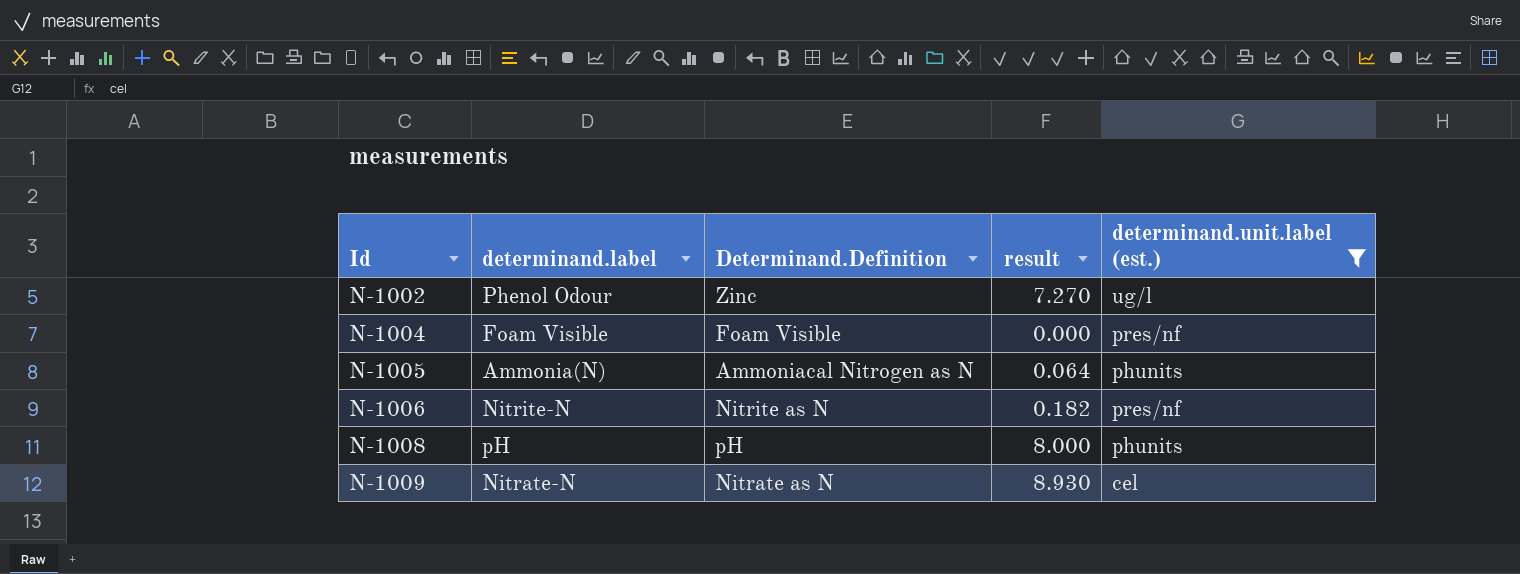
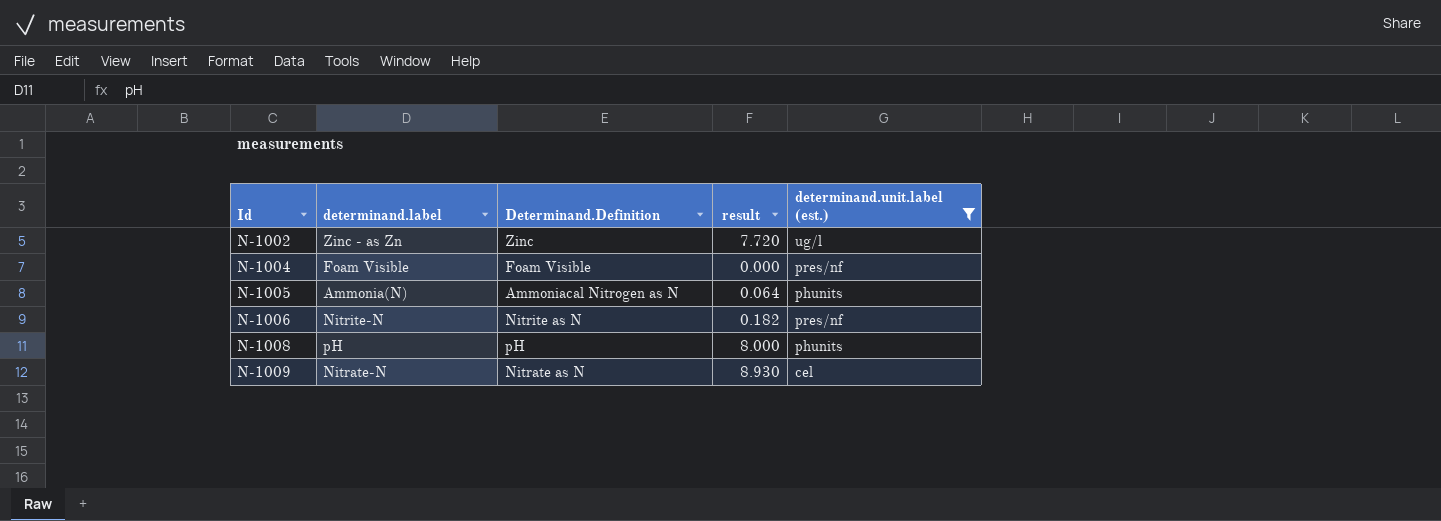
N-1002 | determinand.label: Phenol Odour -> Zinc - as Zn
N-1002 | result: 7.270 -> 7.720

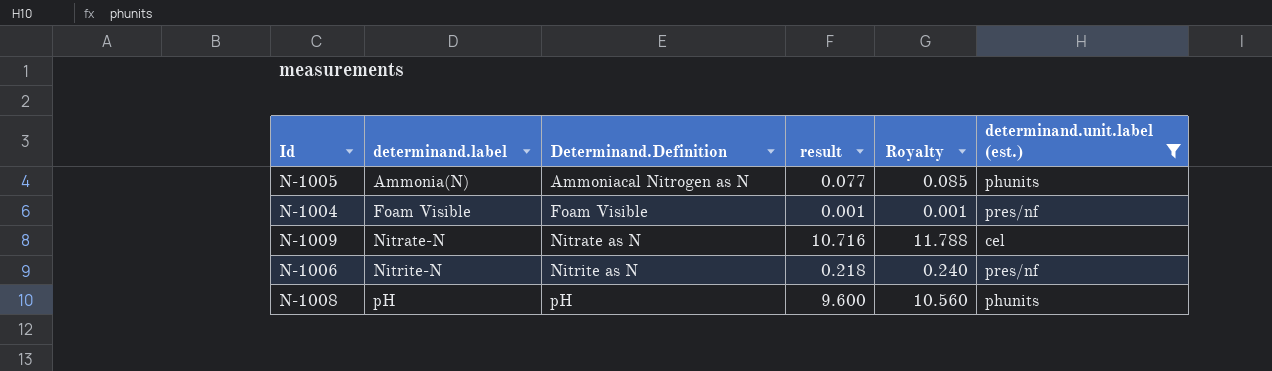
row order: Id ascending -> determinand.label ascending
column Royalty | formula: none -> [result] * 1.1
row N-1002: Zinc - as Zn | Zinc | 7.720 | ug/l -> none
N-1005 | result: 0.064 -> 0.077
N-1004 | result: 0.000 -> 0.001
N-1009 | result: 8.930 -> 10.716
N-1006 | result: 0.182 -> 0.218
N-1008 | result: 8.000 -> 9.600

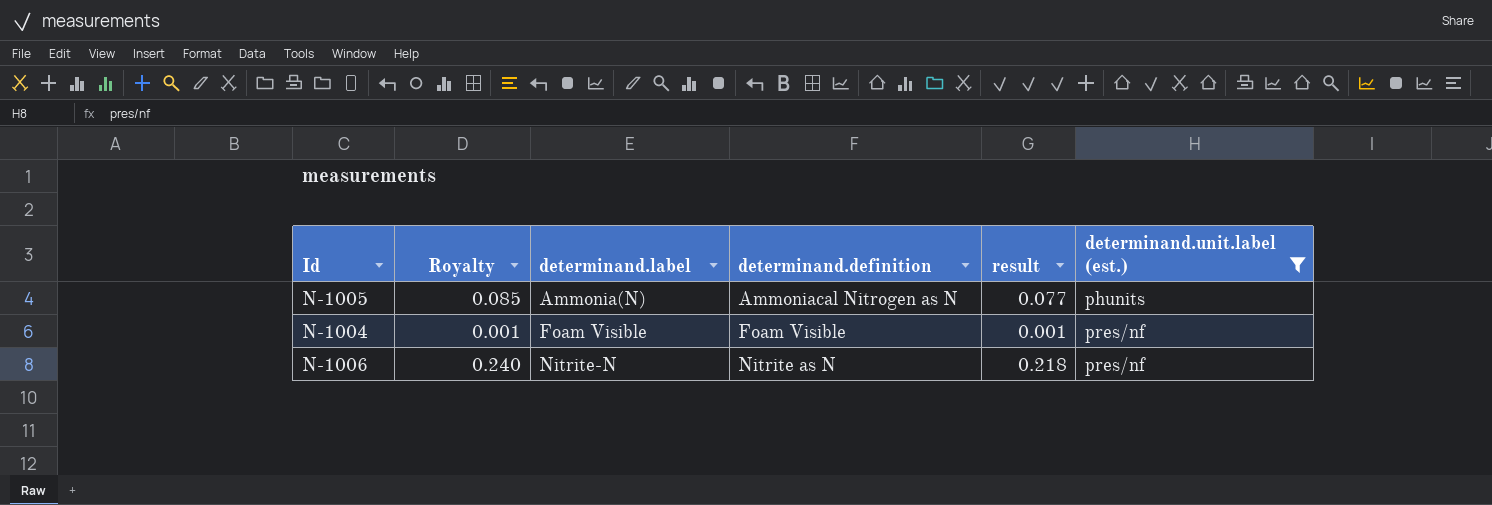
column Royalty | position: 5 -> 2
column name: Determinand.Definition -> determinand.definition
row N-1009: Nitrate-N | Nitrate as N | 10.716 | 11.788 | cel -> none
row N-1008: pH | pH | 9.600 | 10.560 | phunits -> none

